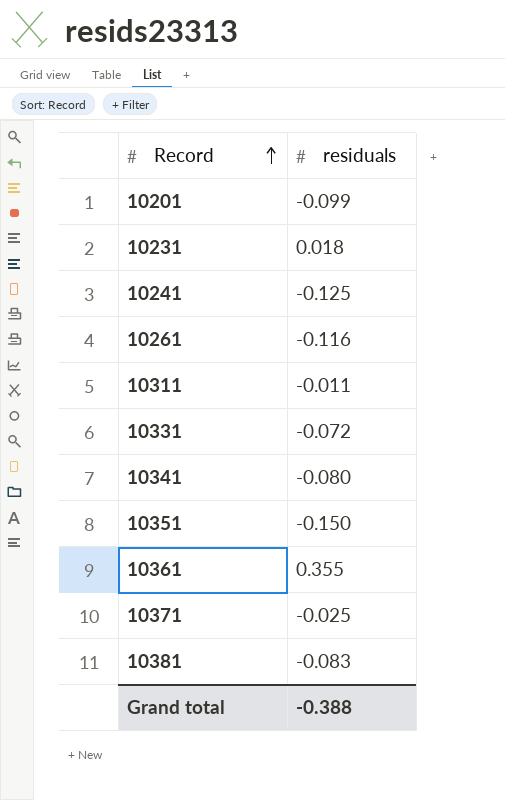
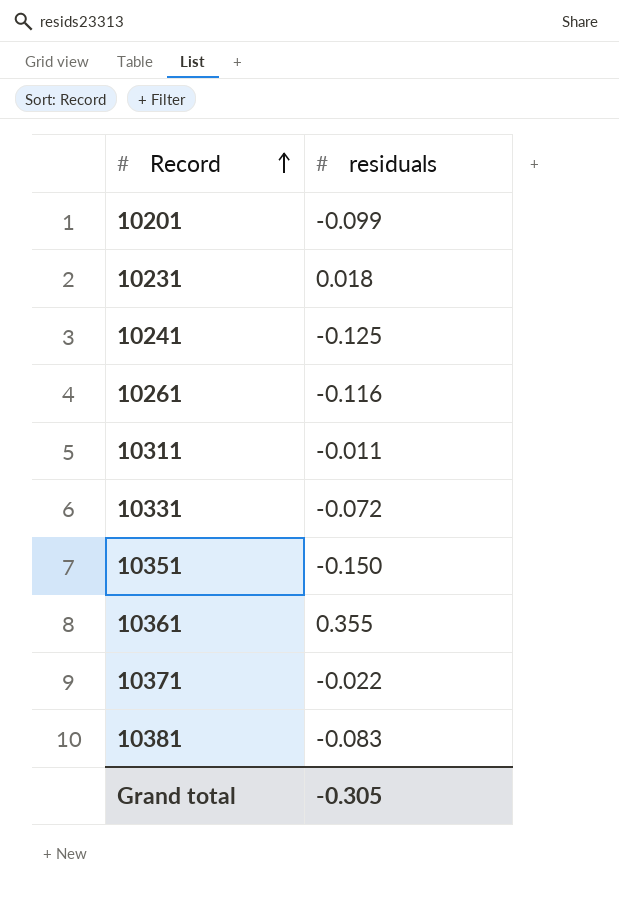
row 10341: -0.080 -> none
10371 | residuals: -0.025 -> -0.022
Grand total | residuals: -0.388 -> -0.305

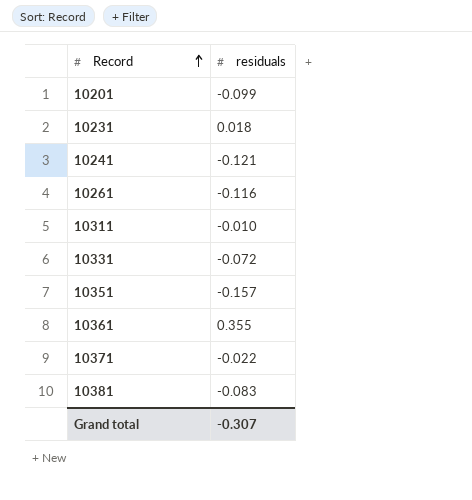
10241 | residuals: -0.125 -> -0.121
10311 | residuals: -0.011 -> -0.010
10351 | residuals: -0.150 -> -0.157
Grand total | residuals: -0.305 -> -0.307

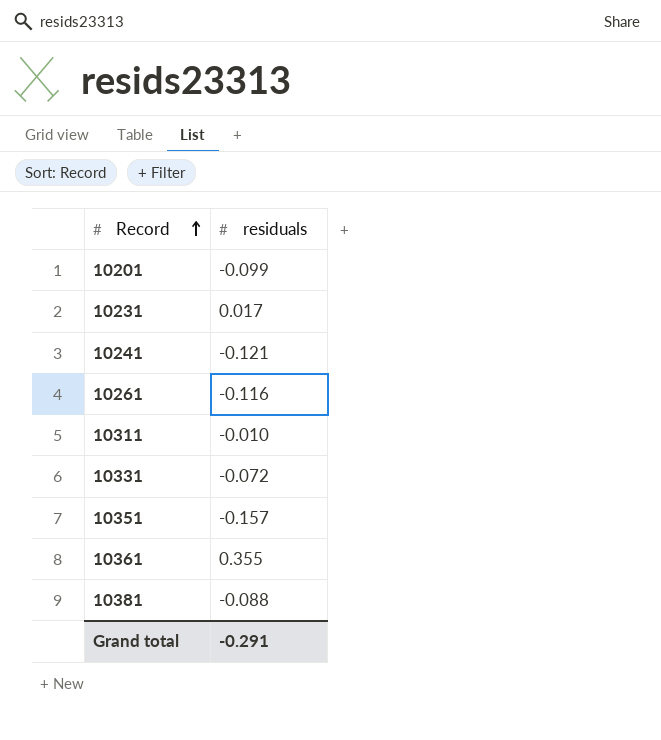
row 10371: -0.022 -> none
10231 | residuals: 0.018 -> 0.017
10381 | residuals: -0.083 -> -0.088
Grand total | residuals: -0.307 -> -0.291

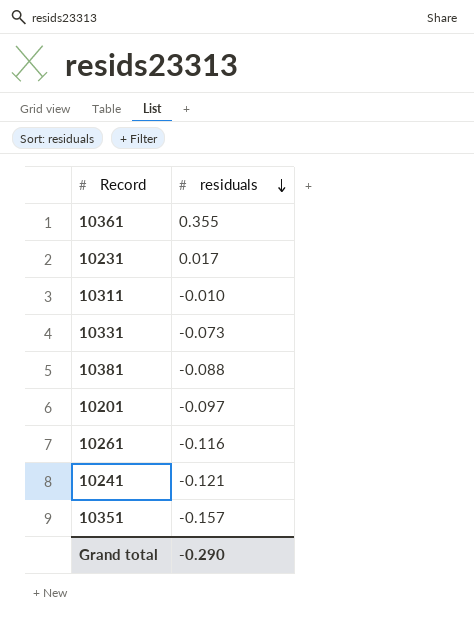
row order: Record ascending -> residuals descending
10331 | residuals: -0.072 -> -0.073
10201 | residuals: -0.099 -> -0.097
Grand total | residuals: -0.291 -> -0.290

